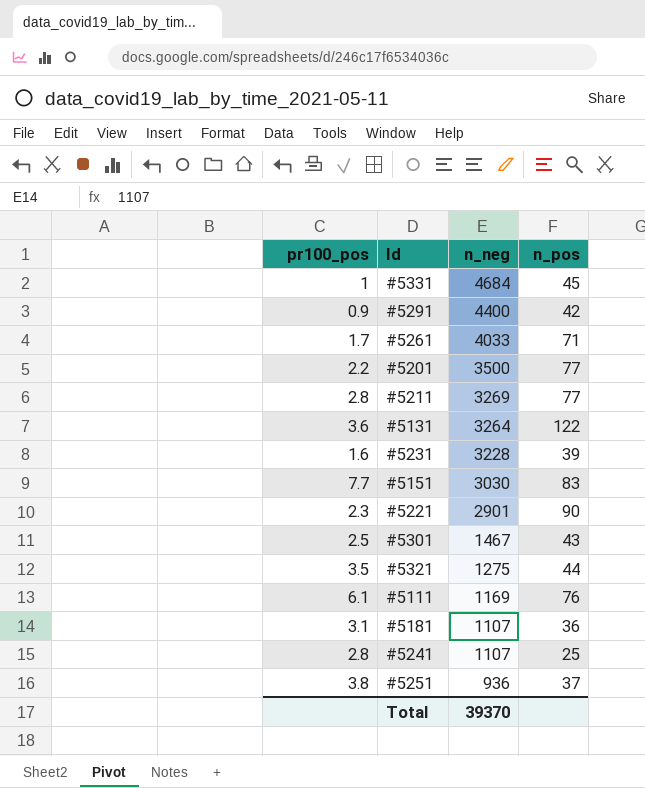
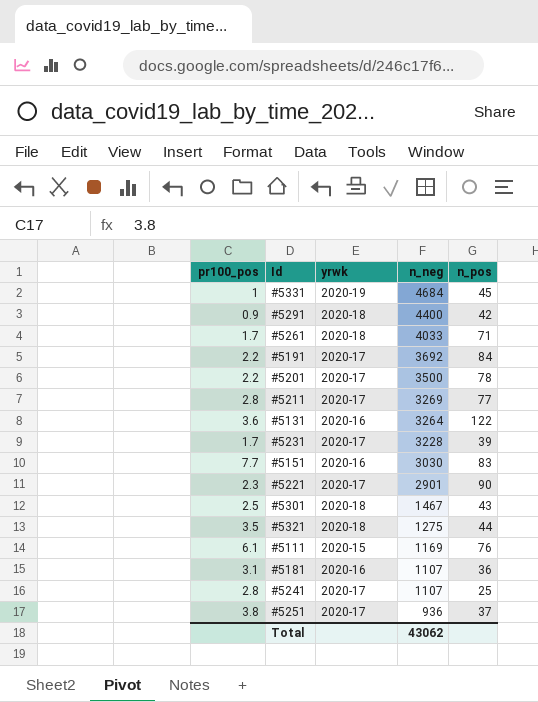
column yrwk | position: none -> 3
row #5191: none -> 2.2 | 2020-17 | 3692 | 84
#5201 | n_pos: 77 -> 78
#5231 | pr100_pos: 1.6 -> 1.7
Total | n_neg: 39370 -> 43062

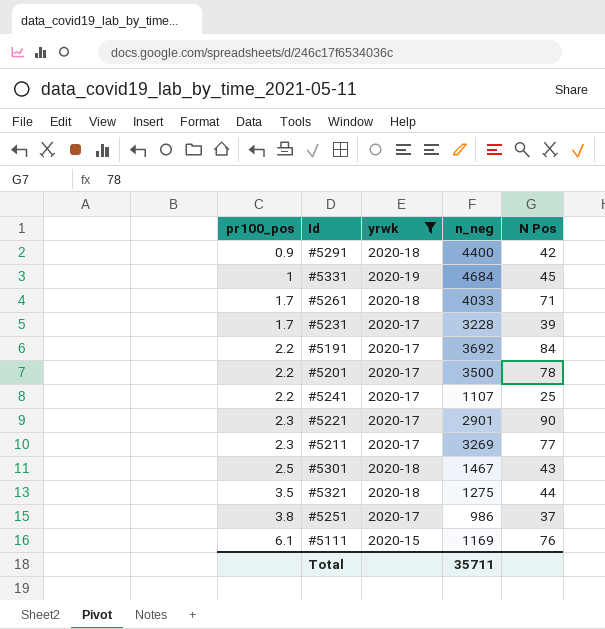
filter: none -> yrwk != 2020-16
row order: n_neg descending -> pr100_pos ascending
column name: n_pos -> N Pos
#5241 | pr100_pos: 2.8 -> 2.2
#5211 | pr100_pos: 2.8 -> 2.3
#5251 | n_neg: 936 -> 986
Total | n_neg: 43062 -> 35711

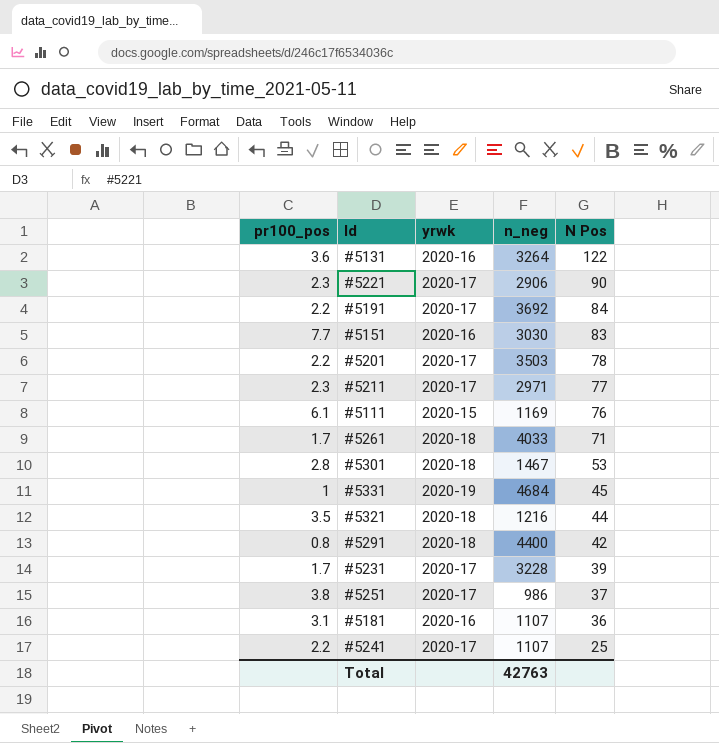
filter: yrwk != 2020-16 -> none
row order: pr100_pos ascending -> N Pos descending
#5221 | n_neg: 2901 -> 2906
#5201 | n_neg: 3500 -> 3503
#5211 | n_neg: 3269 -> 2971
#5301 | pr100_pos: 2.5 -> 2.8
#5301 | N Pos: 43 -> 53
#5321 | n_neg: 1275 -> 1216
#5291 | pr100_pos: 0.9 -> 0.8
Total | n_neg: 35711 -> 42763

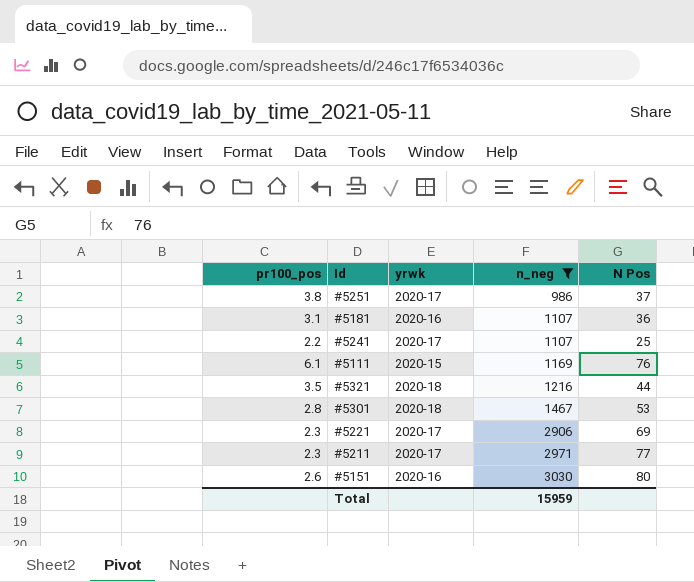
filter: none -> n_neg <= 3030
row order: N Pos descending -> n_neg ascending
#5221 | N Pos: 90 -> 69
#5151 | pr100_pos: 7.7 -> 2.6
#5151 | N Pos: 83 -> 80
Total | n_neg: 42763 -> 15959

